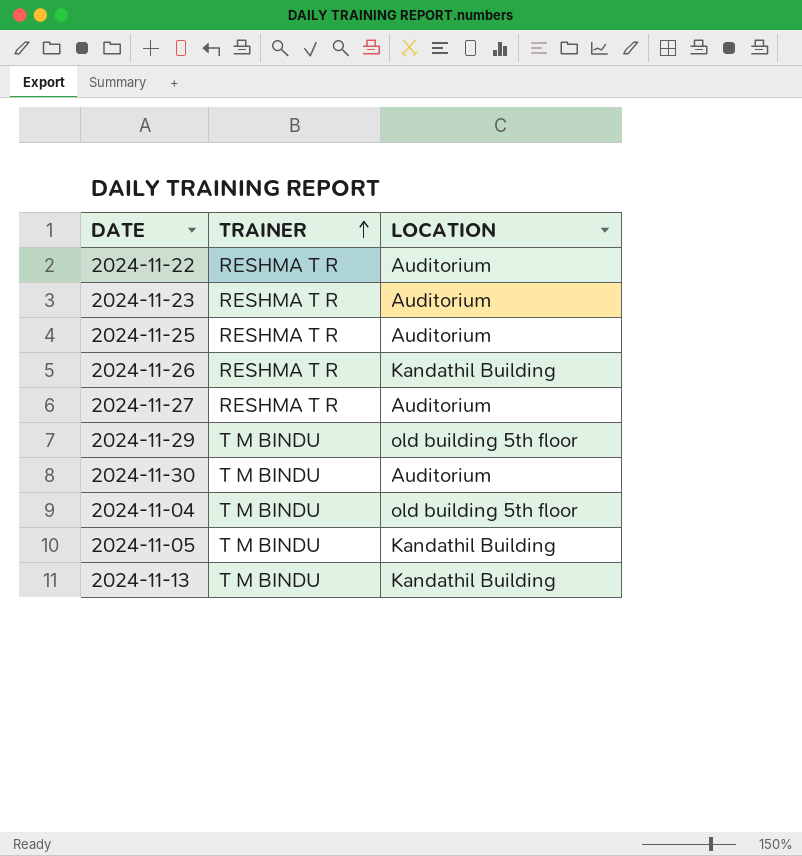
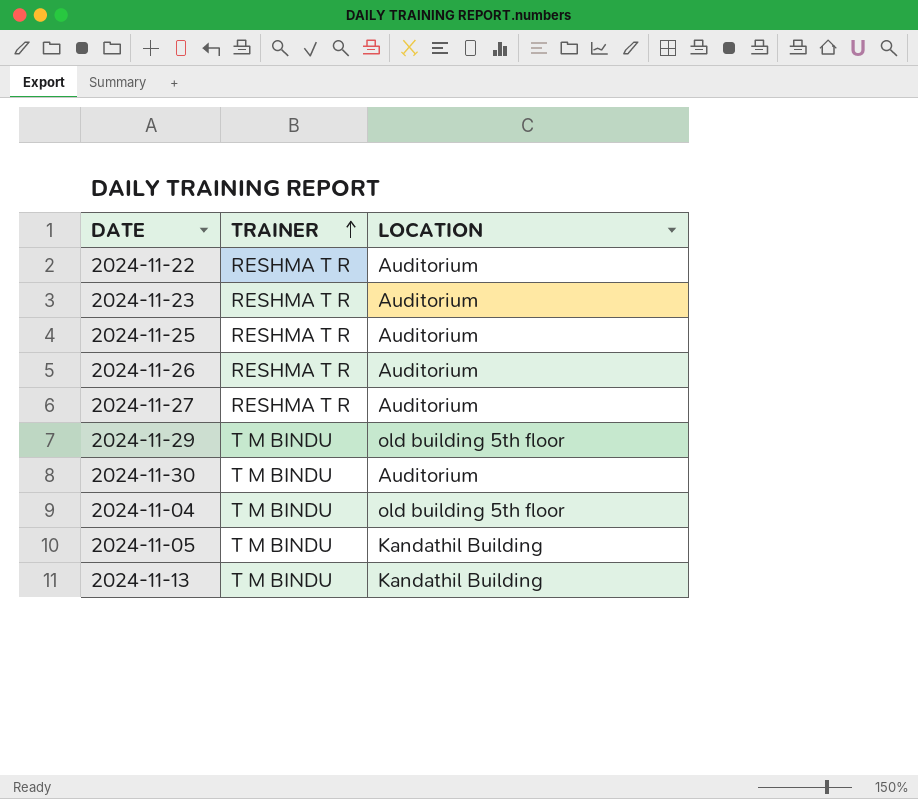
2024-11-26 | LOCATION: Kandathil Building -> Auditorium

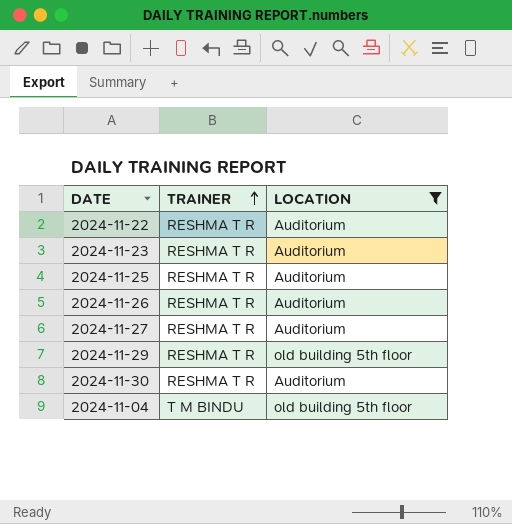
filter: none -> LOCATION != Kandathil Building
2024-11-29 | TRAINER: T M BINDU -> RESHMA T R
2024-11-30 | TRAINER: T M BINDU -> RESHMA T R

